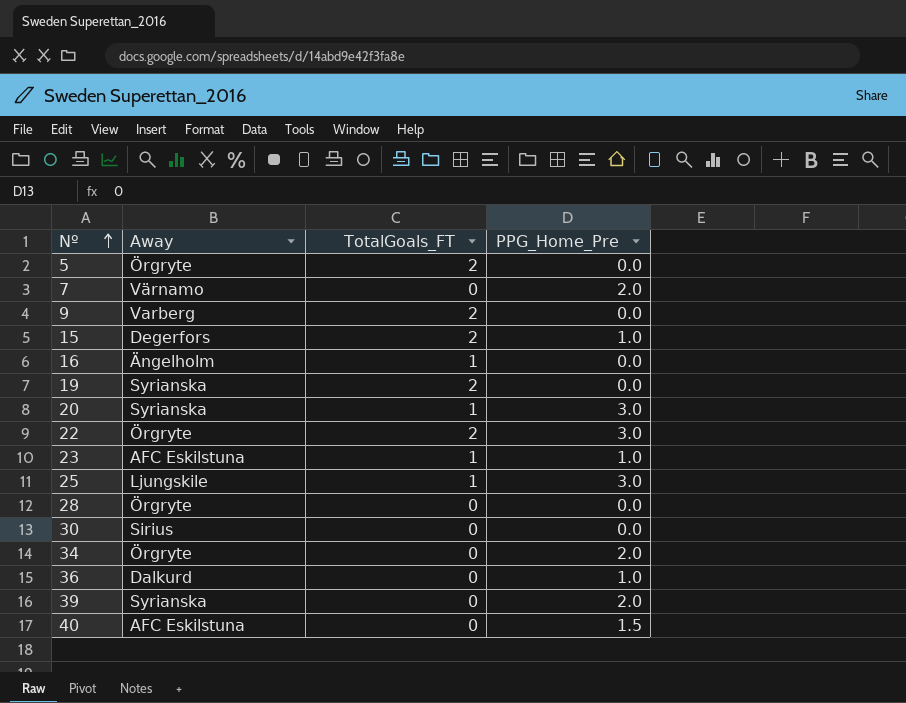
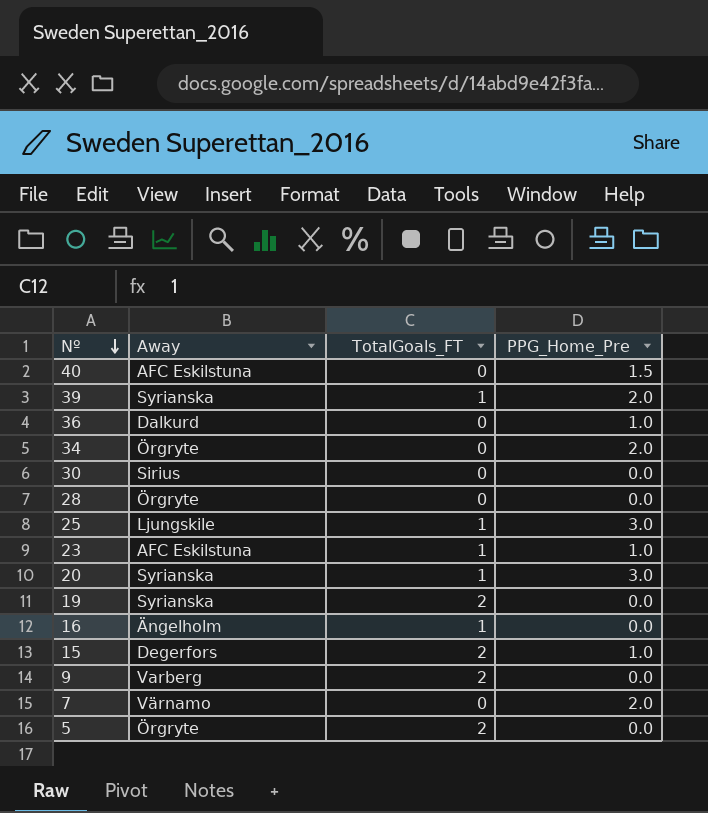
row order: Nº ascending -> Nº descending
row 22: Örgryte | 2 | 3.0 -> none
39 | TotalGoals_FT: 0 -> 1

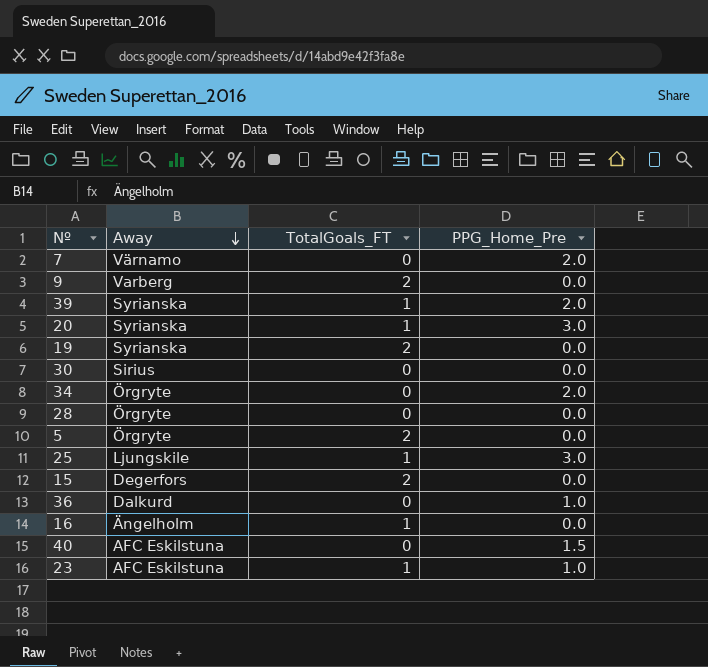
row order: Nº descending -> Away descending
15 | PPG_Home_Pre: 1.0 -> 0.0

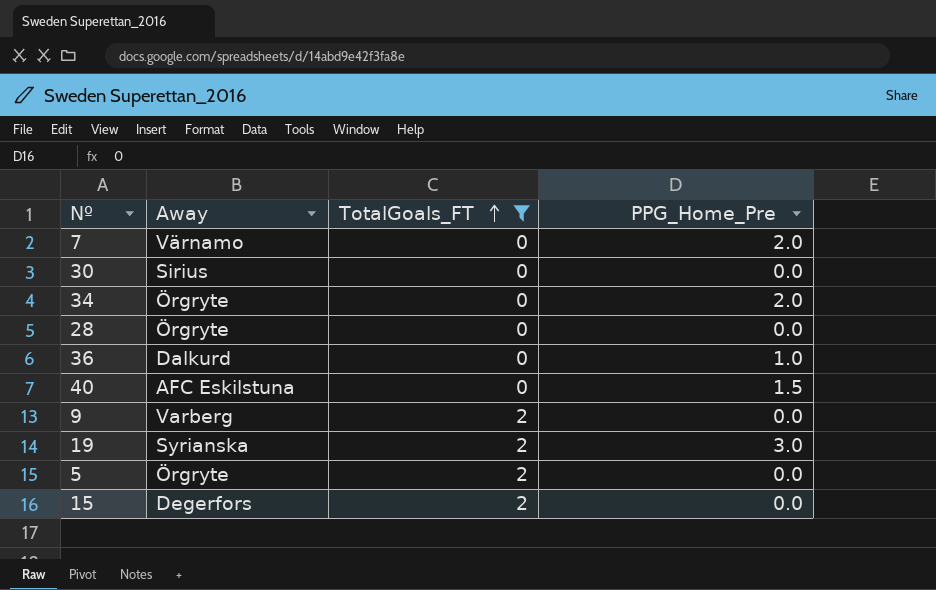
filter: none -> TotalGoals_FT != 1
row order: Away descending -> TotalGoals_FT ascending
19 | PPG_Home_Pre: 0.0 -> 3.0

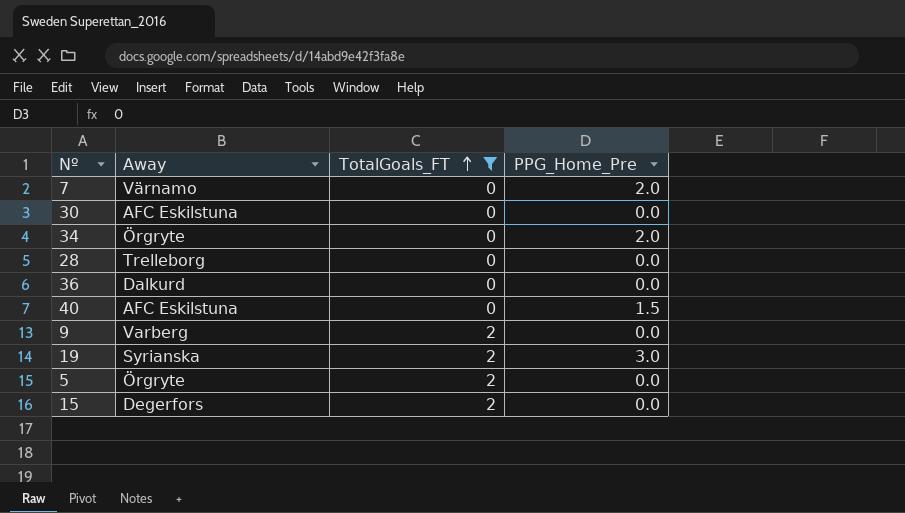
30 | Away: Sirius -> AFC Eskilstuna
28 | Away: Örgryte -> Trelleborg
36 | PPG_Home_Pre: 1.0 -> 0.0

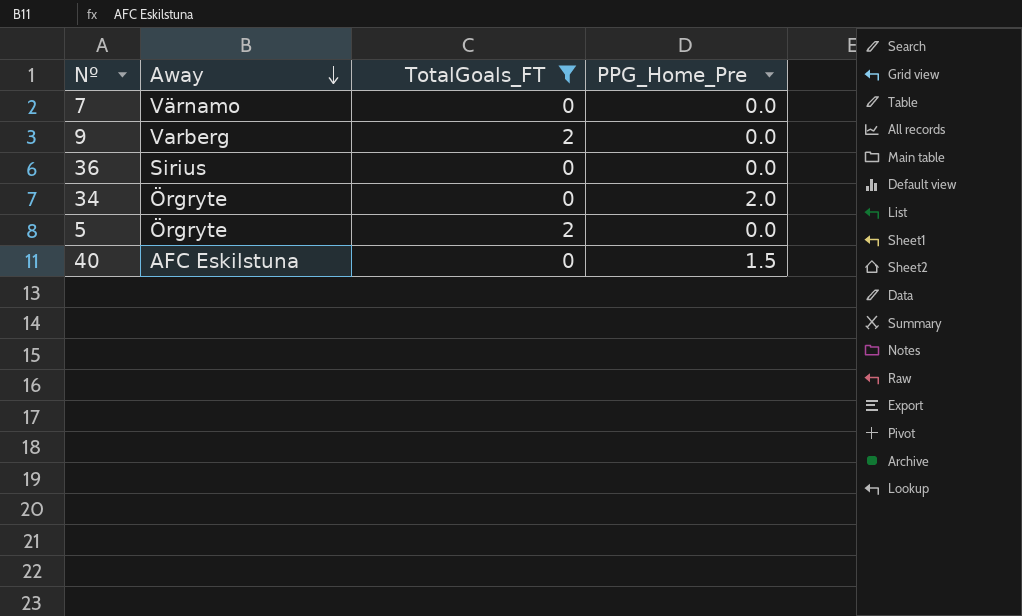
row order: TotalGoals_FT ascending -> Away descending
row 30: AFC Eskilstuna | 0 | 0.0 -> none
row 28: Trelleborg | 0 | 0.0 -> none
row 19: Syrianska | 2 | 3.0 -> none
row 15: Degerfors | 2 | 0.0 -> none
7 | PPG_Home_Pre: 2.0 -> 0.0
36 | Away: Dalkurd -> Sirius

